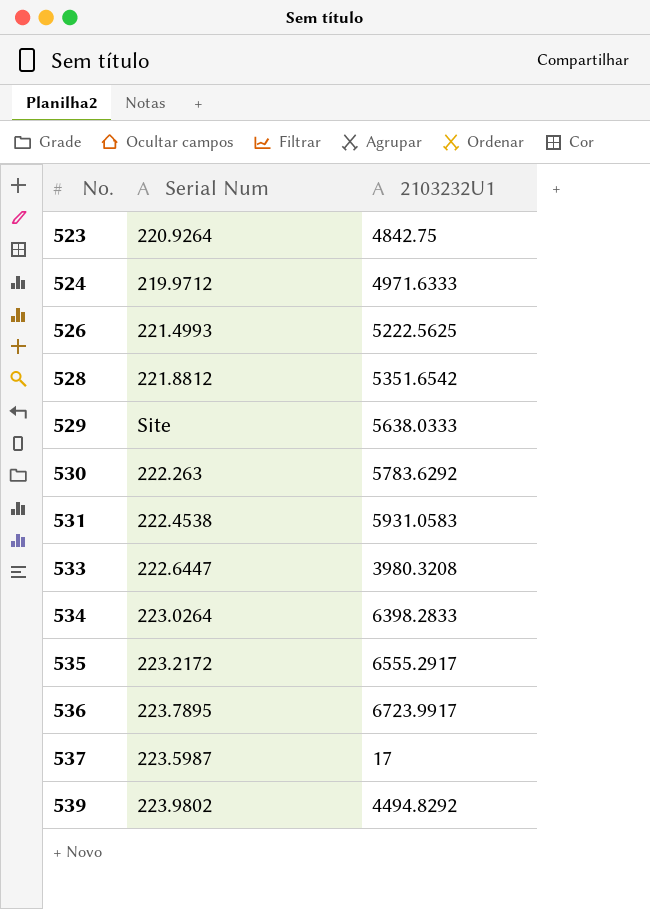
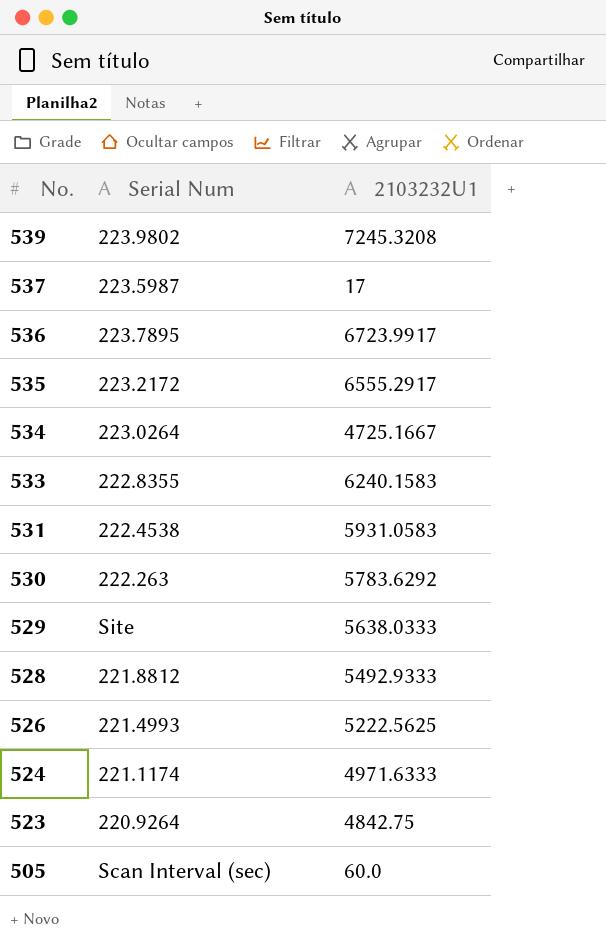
row order: No. ascending -> No. descending
539 | 2103232U1: 4494.8292 -> 7245.3208
534 | 2103232U1: 6398.2833 -> 4725.1667
533 | Serial Num: 222.6447 -> 222.8355
533 | 2103232U1: 3980.3208 -> 6240.1583
528 | 2103232U1: 5351.6542 -> 5492.9333
524 | Serial Num: 219.9712 -> 221.1174
row 505: none -> Scan Interval (sec) | 60.0

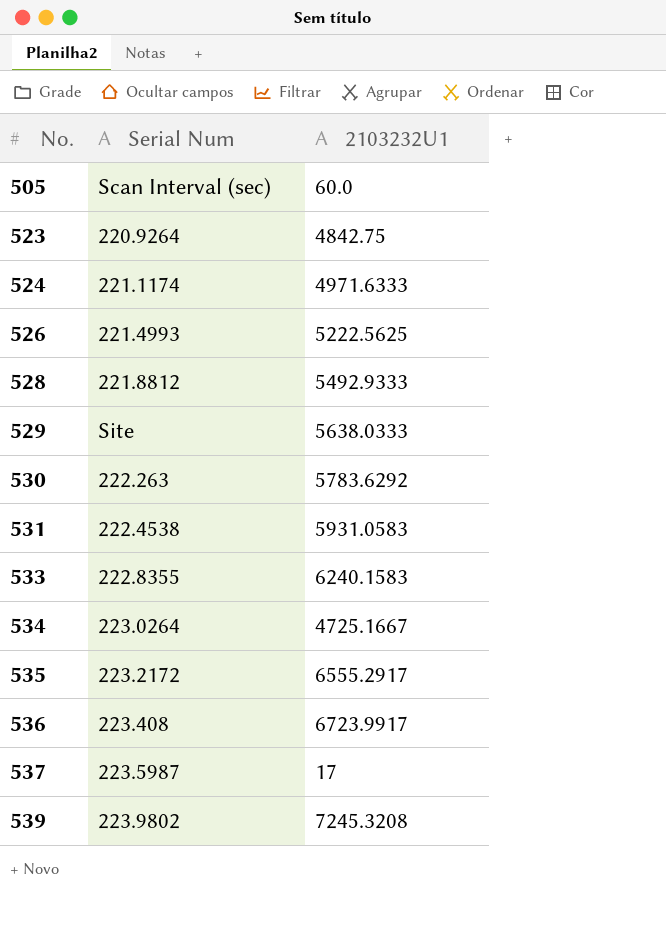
row order: No. descending -> No. ascending
536 | Serial Num: 223.7895 -> 223.408

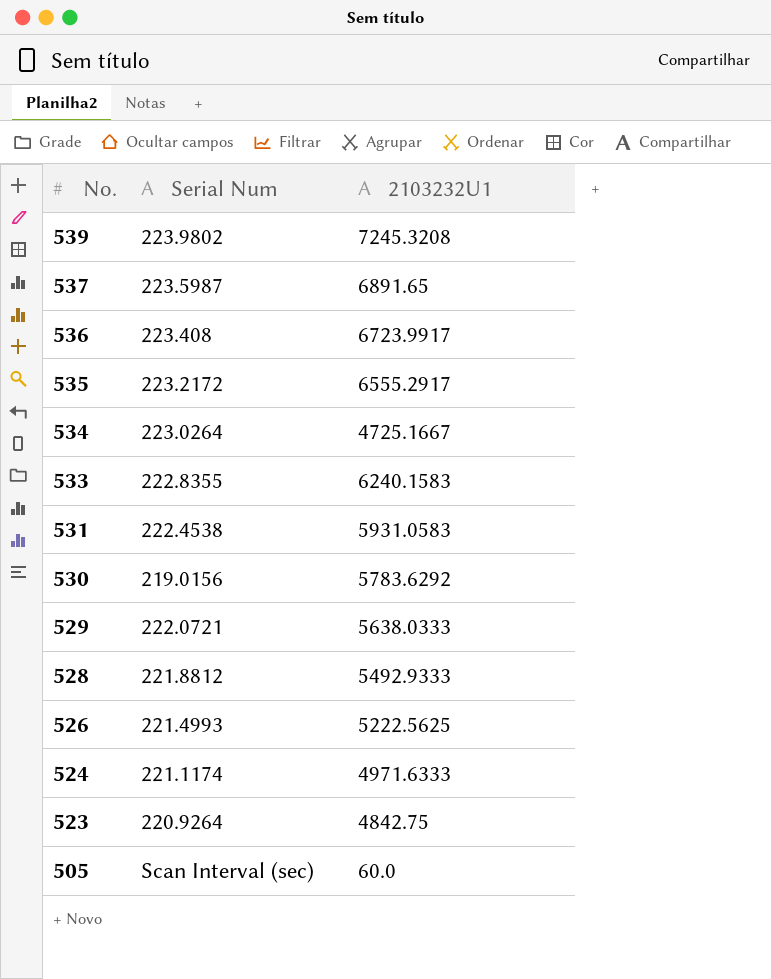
row order: No. ascending -> No. descending
537 | 2103232U1: 17 -> 6891.65
530 | Serial Num: 222.263 -> 219.0156
529 | Serial Num: Site -> 222.0721

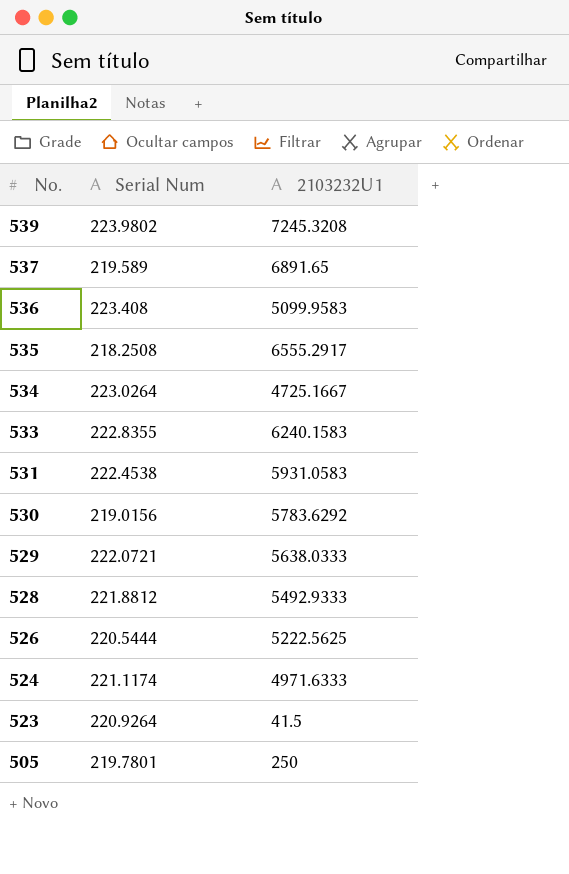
537 | Serial Num: 223.5987 -> 219.589
536 | 2103232U1: 6723.9917 -> 5099.9583
535 | Serial Num: 223.2172 -> 218.2508
526 | Serial Num: 221.4993 -> 220.5444
523 | 2103232U1: 4842.75 -> 41.5
505 | Serial Num: Scan Interval (sec) -> 219.7801
505 | 2103232U1: 60.0 -> 250

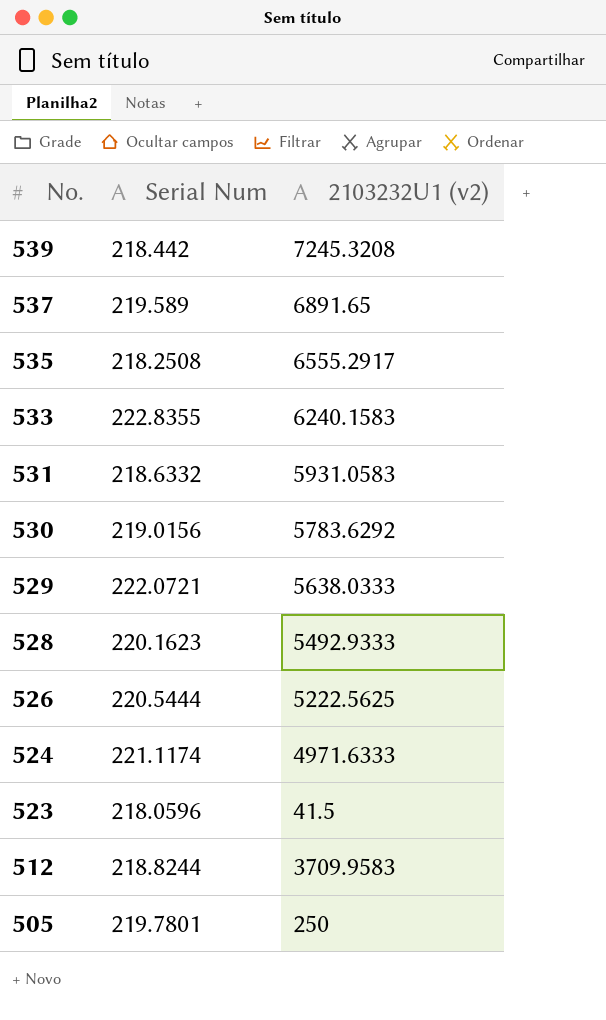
column name: 2103232U1 -> 2103232U1 (v2)
row 536: 223.408 | 5099.9583 -> none
row 534: 223.0264 | 4725.1667 -> none
539 | Serial Num: 223.9802 -> 218.442
531 | Serial Num: 222.4538 -> 218.6332
528 | Serial Num: 221.8812 -> 220.1623
523 | Serial Num: 220.9264 -> 218.0596
row 512: none -> 218.8244 | 3709.9583

